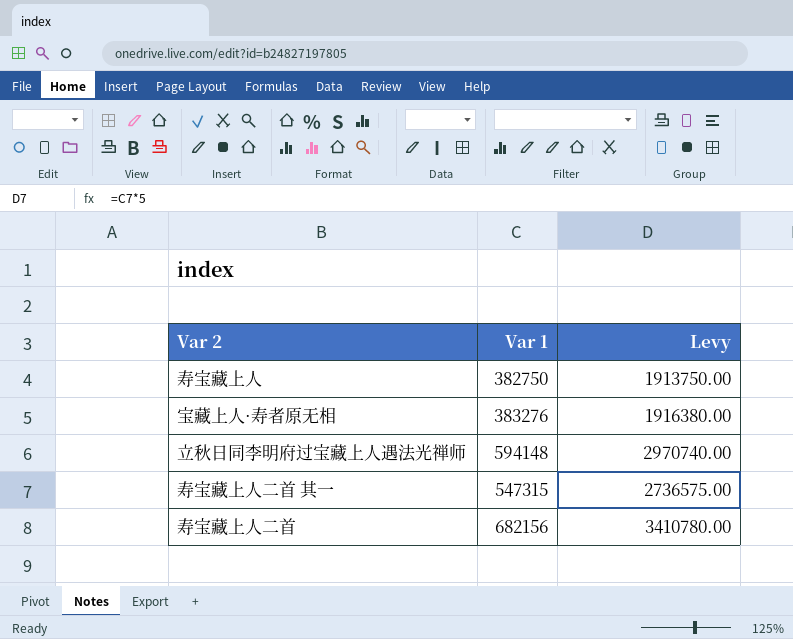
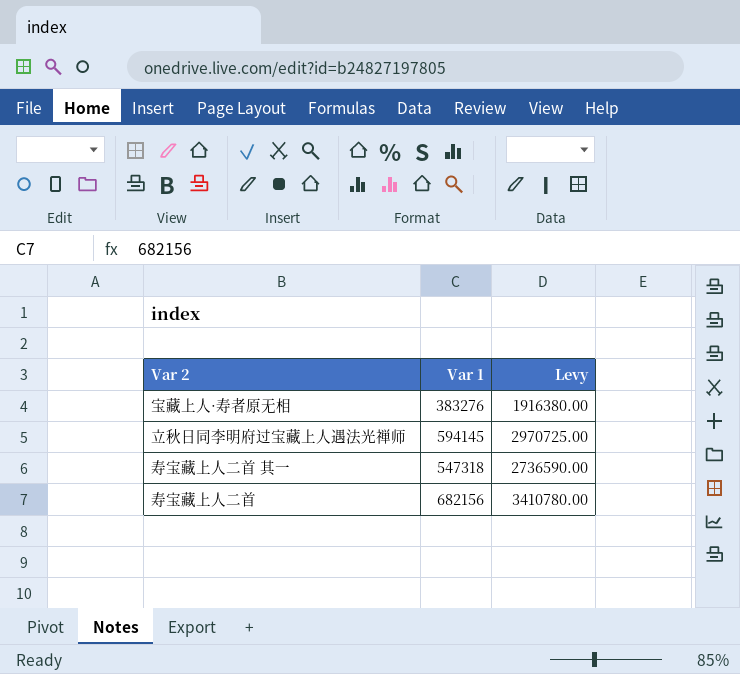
row 寿宝藏上人: 382750 | 1913750.00 -> none
立秋日同李明府过宝藏上人遇法光禅师 | Var 1: 594148 -> 594145
立秋日同李明府过宝藏上人遇法光禅师 | Levy: 2970740.00 -> 2970725.00
寿宝藏上人二首 其一 | Var 1: 547315 -> 547318
寿宝藏上人二首 其一 | Levy: 2736575.00 -> 2736590.00

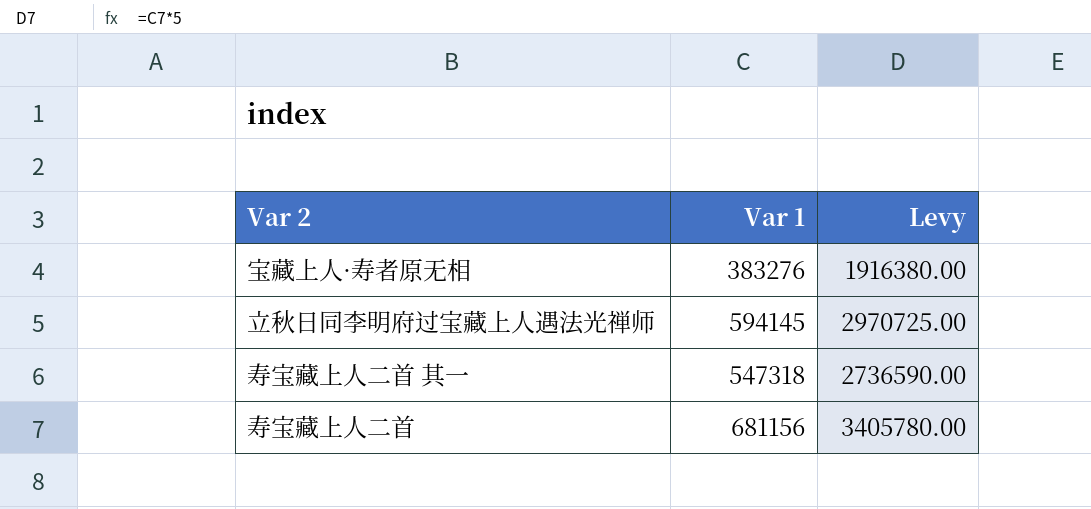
寿宝藏上人二首 | Var 1: 682156 -> 681156
寿宝藏上人二首 | Levy: 3410780.00 -> 3405780.00

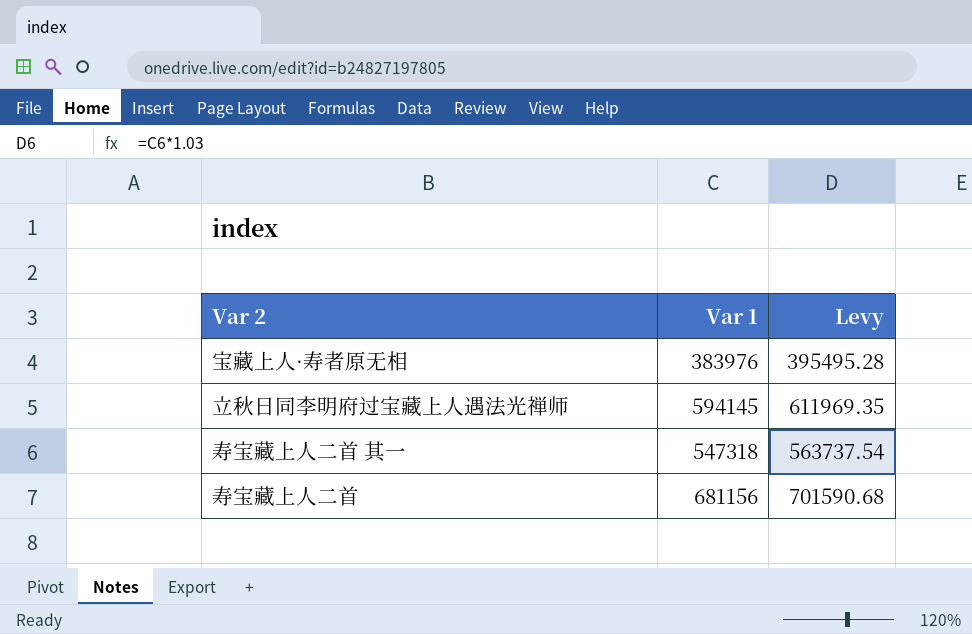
column Levy | formula: [Var 1] * 5 -> [Var 1] * 1.03
宝藏上人·寿者原无相 | Var 1: 383276 -> 383976

